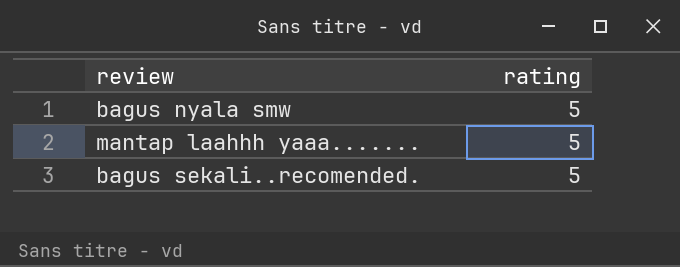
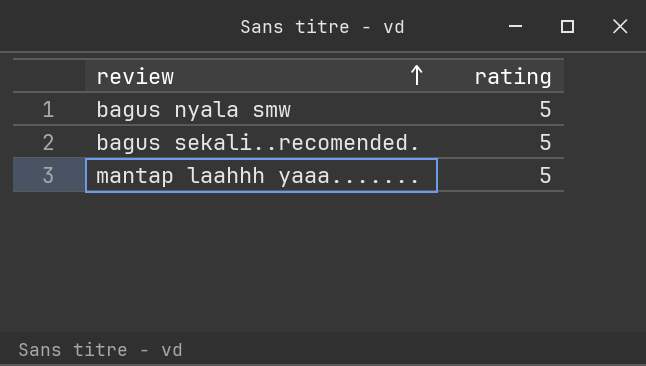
row order: none -> review ascending

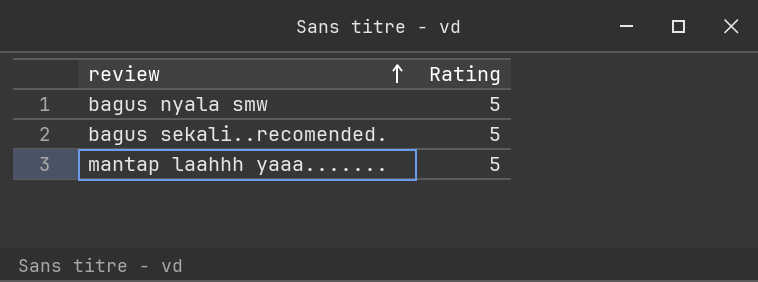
column name: rating -> Rating

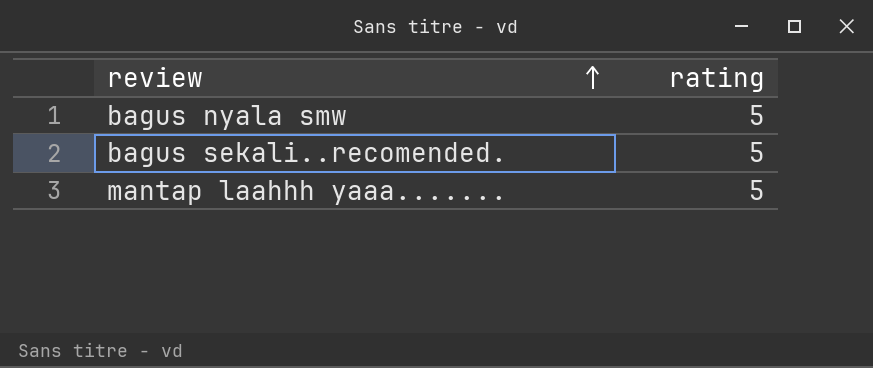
column name: Rating -> rating

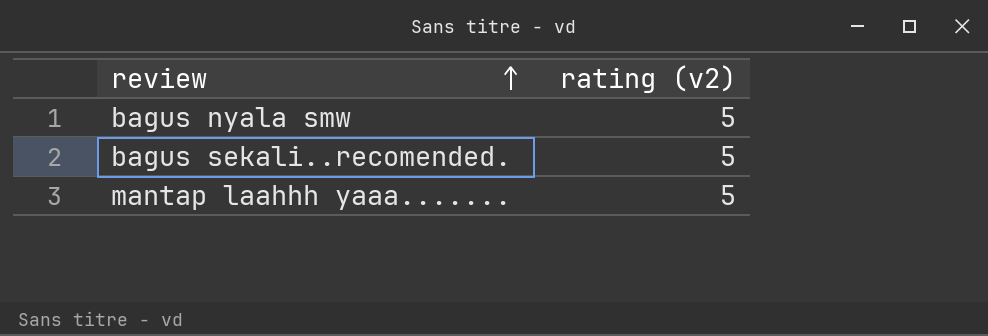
column name: rating -> rating (v2)

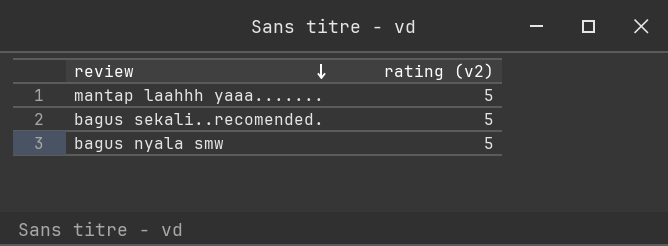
row order: review ascending -> review descending

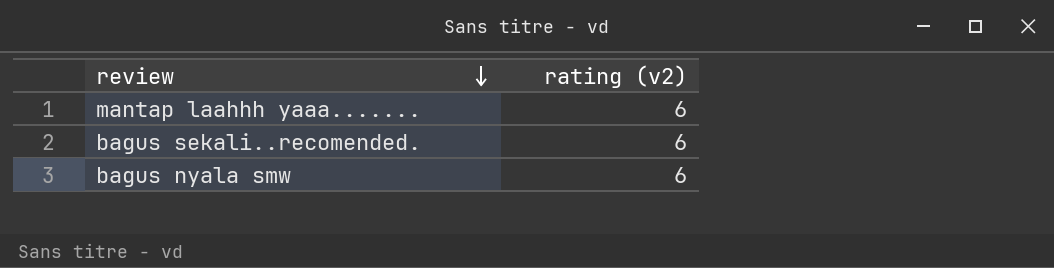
mantap laahhh yaaa....... | rating (v2): 5 -> 6
bagus sekali..recomended. | rating (v2): 5 -> 6
bagus nyala smw | rating (v2): 5 -> 6

